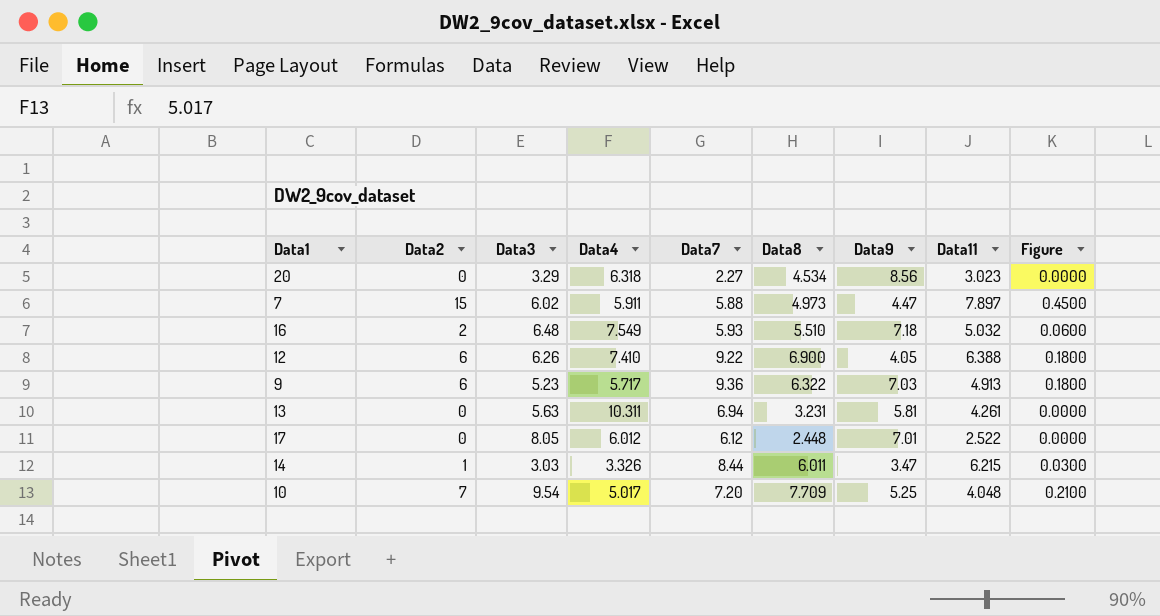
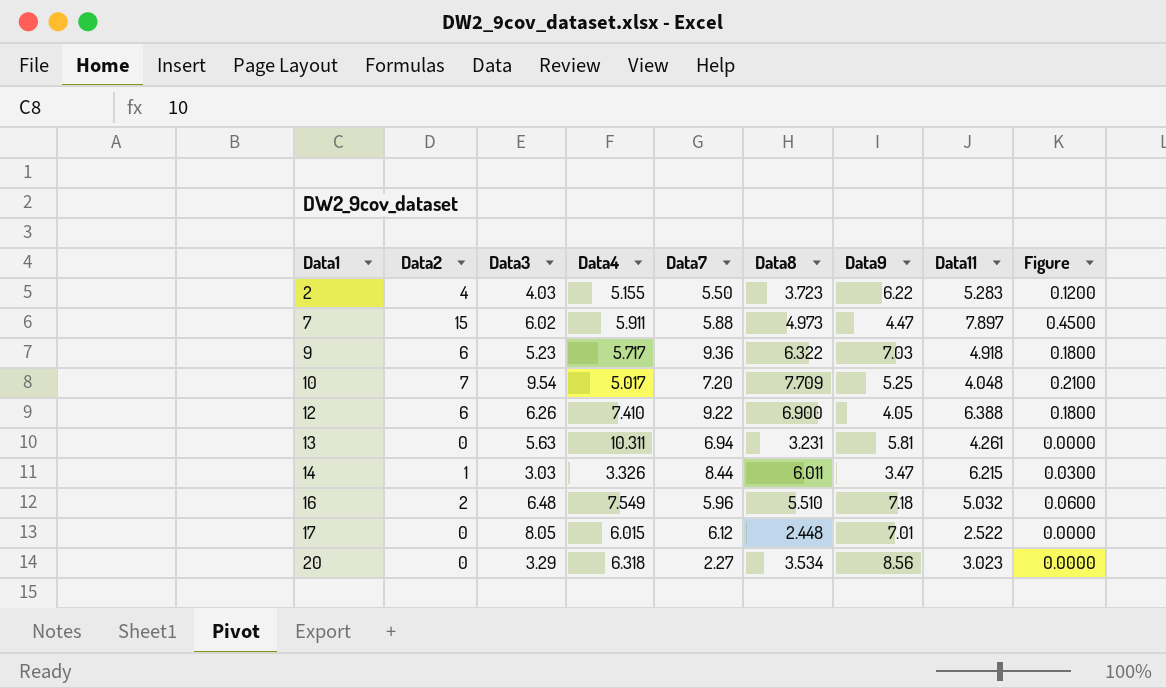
row order: none -> Data1 ascending
row 2: none -> 4 | 4.03 | 5.155 | 5.50 | 3.723 | 6.22 | 5.283 | 0.1200
9 | Data11: 4.913 -> 4.918
16 | Data7: 5.93 -> 5.96
17 | Data4: 6.012 -> 6.015
20 | Data8: 4.534 -> 3.534

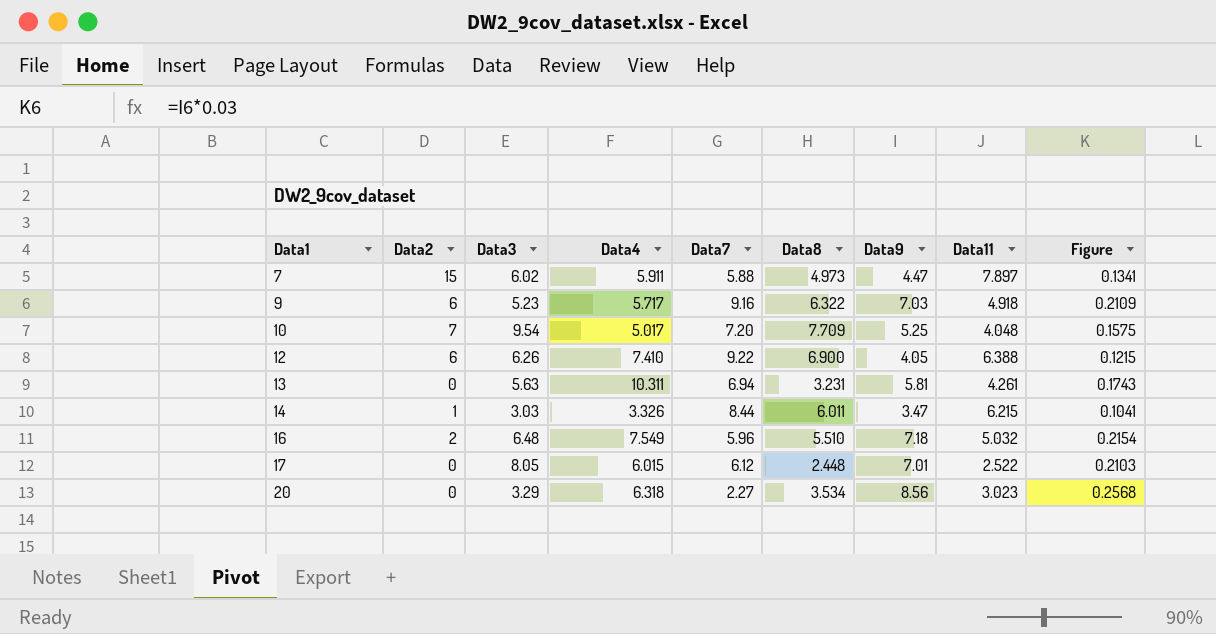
column Figure | formula: [Data2] * 0.03 -> [Data9] * 0.03
row 2: 4 | 4.03 | 5.155 | 5.50 | 3.723 | 6.22 | 5.283 | 0.1200 -> none
9 | Data7: 9.36 -> 9.16

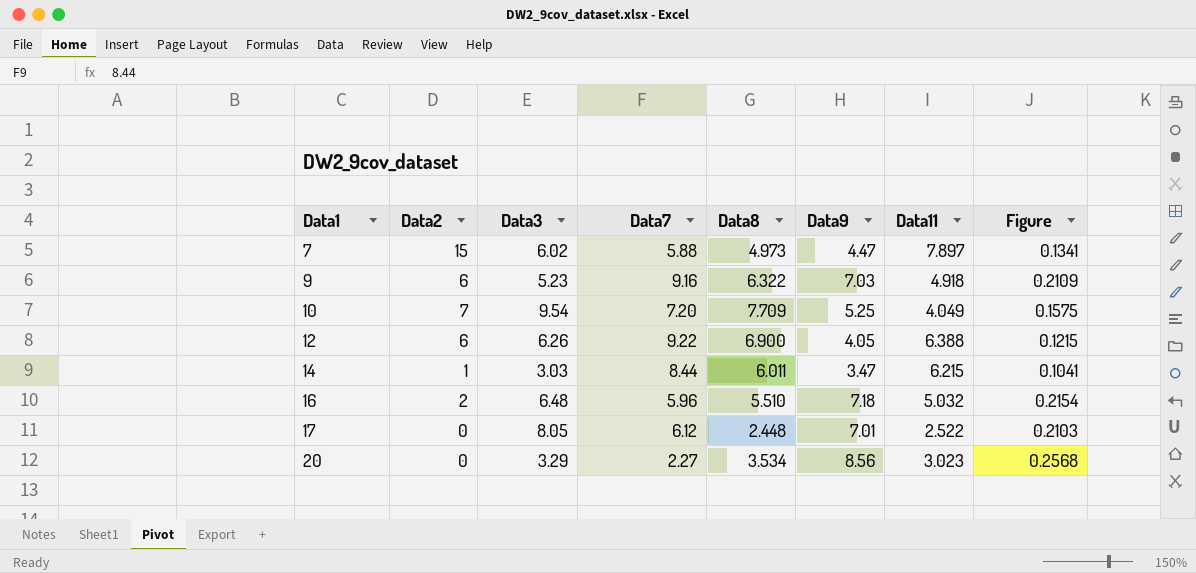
column Data4 | position: 4 -> none
row 13: 0 | 5.63 | 10.311 | 6.94 | 3.231 | 5.81 | 4.261 | 0.1743 -> none
10 | Data11: 4.048 -> 4.049

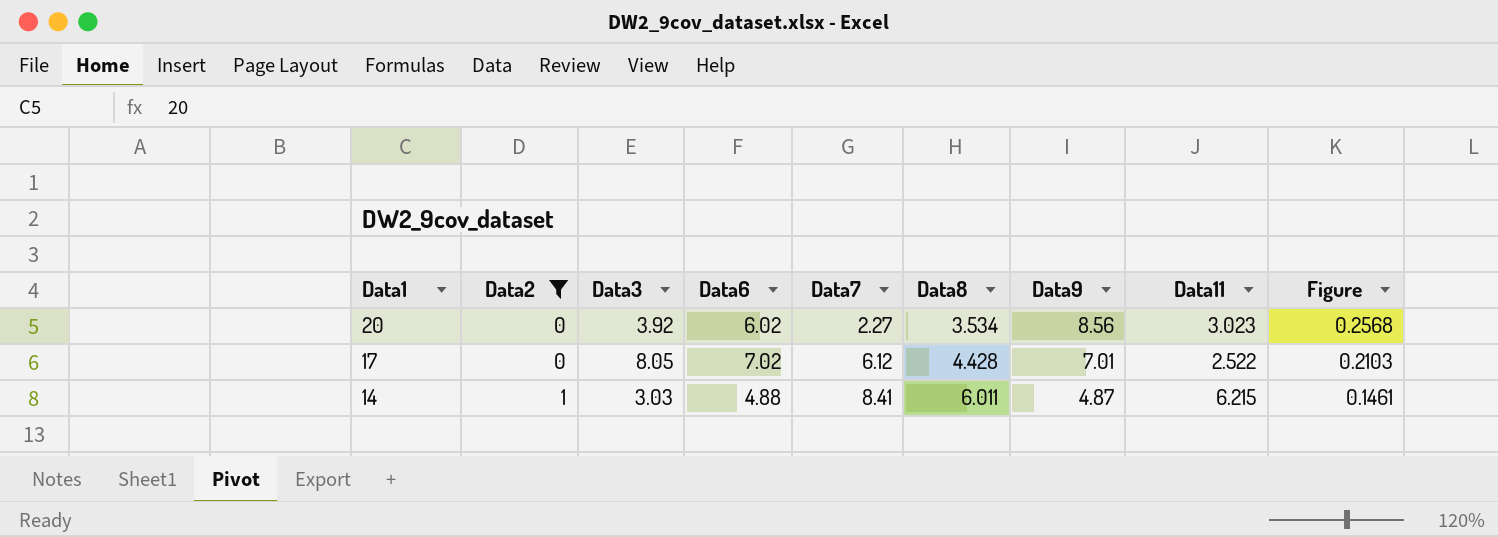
filter: none -> Data2 <= 1
row order: Data1 ascending -> Data1 descending
column Data6 | position: none -> 4
20 | Data3: 3.29 -> 3.92
17 | Data8: 2.448 -> 4.428
14 | Data7: 8.44 -> 8.41
14 | Data9: 3.47 -> 4.87
14 | Figure: 0.1041 -> 0.1461

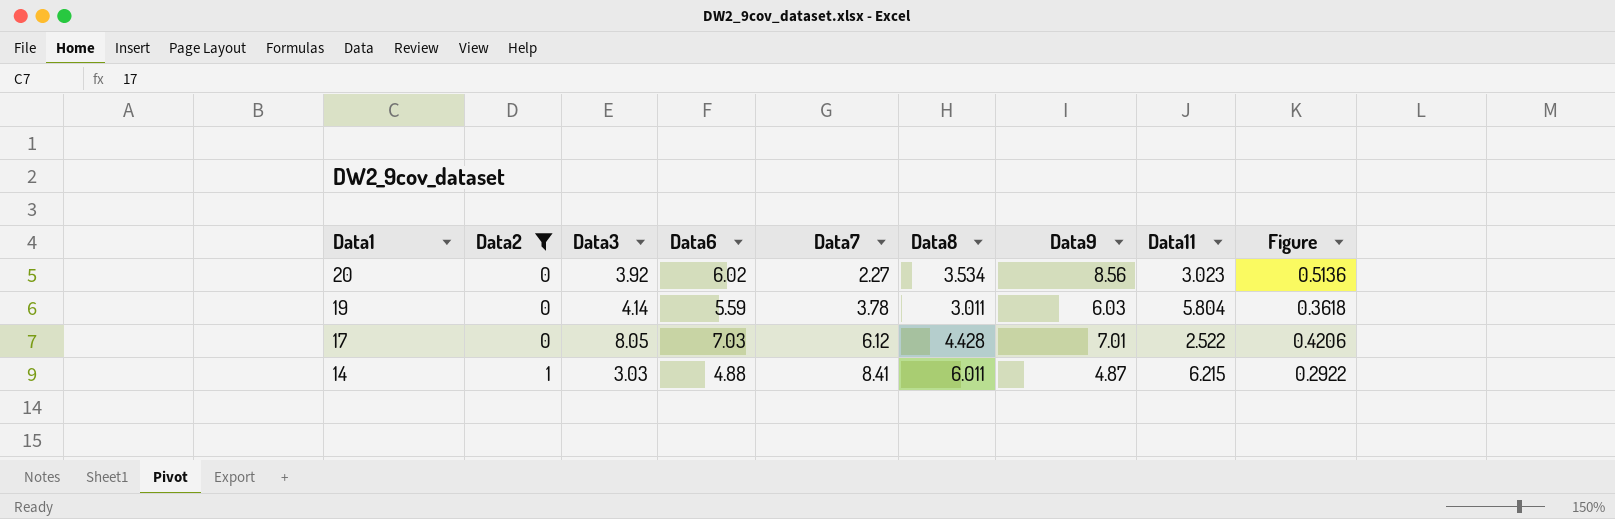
column Figure | formula: [Data9] * 0.03 -> [Data9] * 0.06
row 19: none -> 0 | 4.14 | 5.59 | 3.78 | 3.011 | 6.03 | 5.804 | 0.3618
17 | Data6: 7.02 -> 7.03

